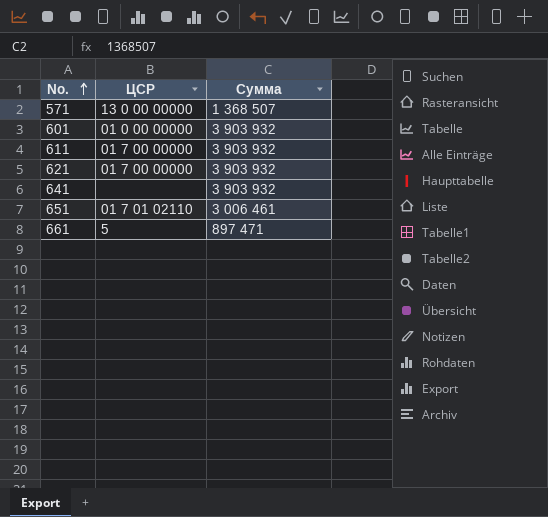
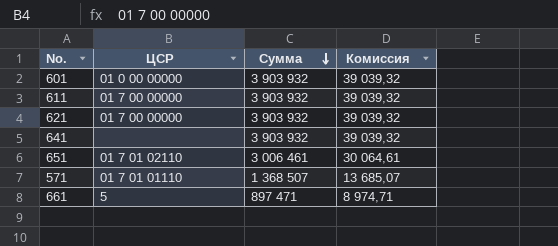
row order: No. ascending -> Сумма descending
column Комиссия | formula: none -> [Сумма] * 0,01
571 | ЦСР: 13 0 00 00000 -> 01 7 01 01110

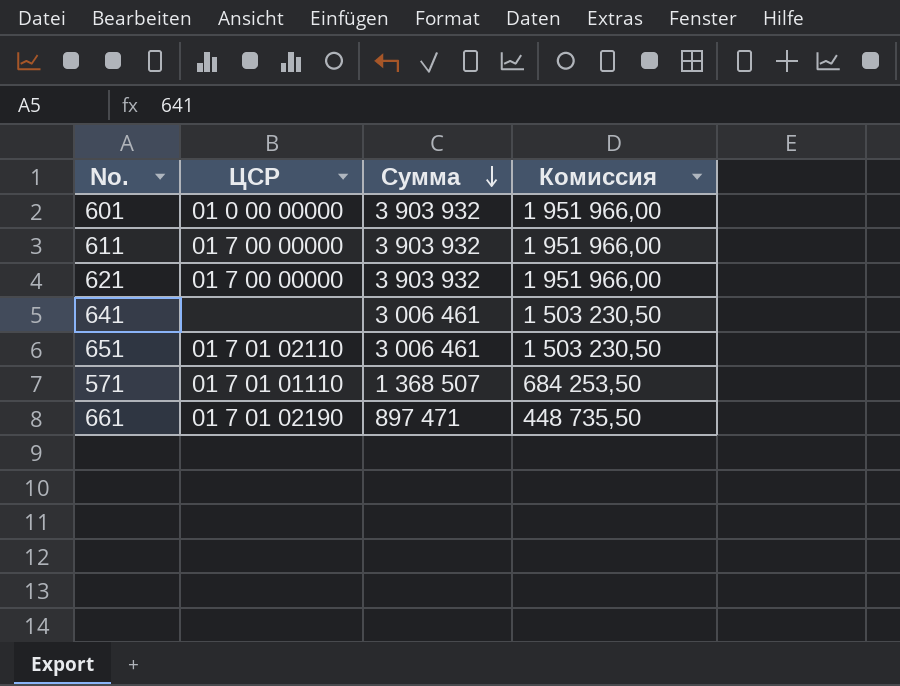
column Комиссия | formula: [Сумма] * 0,01 -> [Сумма] * 0,5
641 | Сумма: 3 903 932 -> 3 006 461
661 | ЦСР: 5 -> 01 7 01 02190

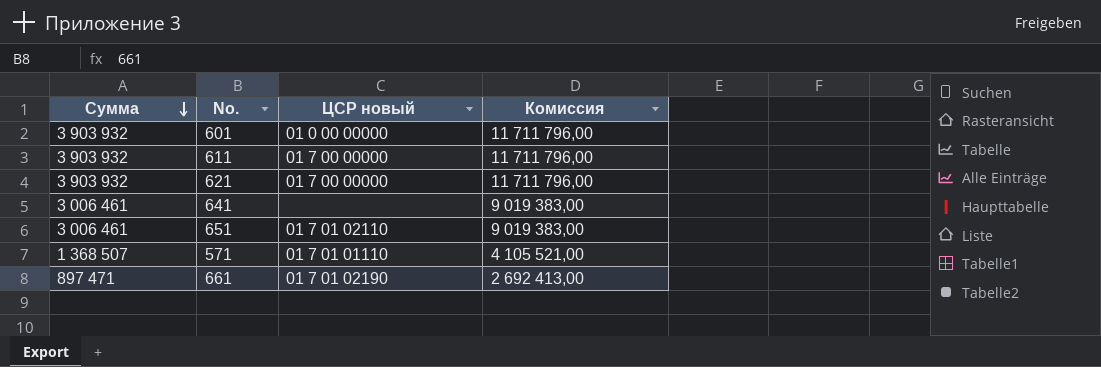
column Сумма | position: 3 -> 1
column name: ЦСР -> ЦСР новый
column Комиссия | formula: [Сумма] * 0,5 -> [Сумма] * 3

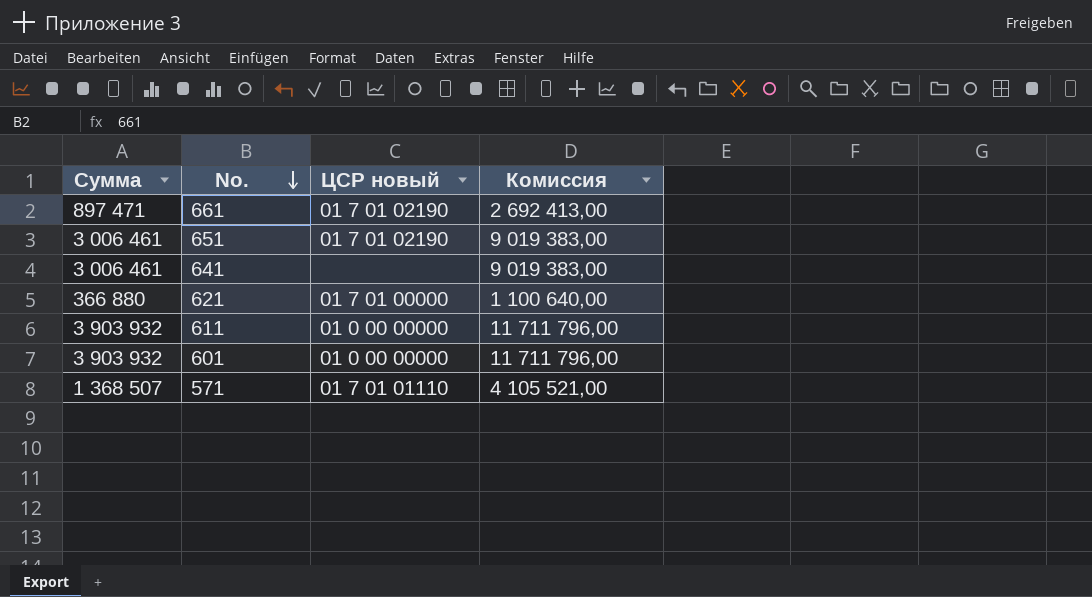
row order: Сумма descending -> No. descending
651 | ЦСР новый: 01 7 01 02110 -> 01 7 01 02190
621 | Сумма: 3 903 932 -> 366 880
621 | ЦСР новый: 01 7 00 00000 -> 01 7 01 00000
621 | Комиссия: 11 711 796,00 -> 1 100 640,00
611 | ЦСР новый: 01 7 00 00000 -> 01 0 00 00000

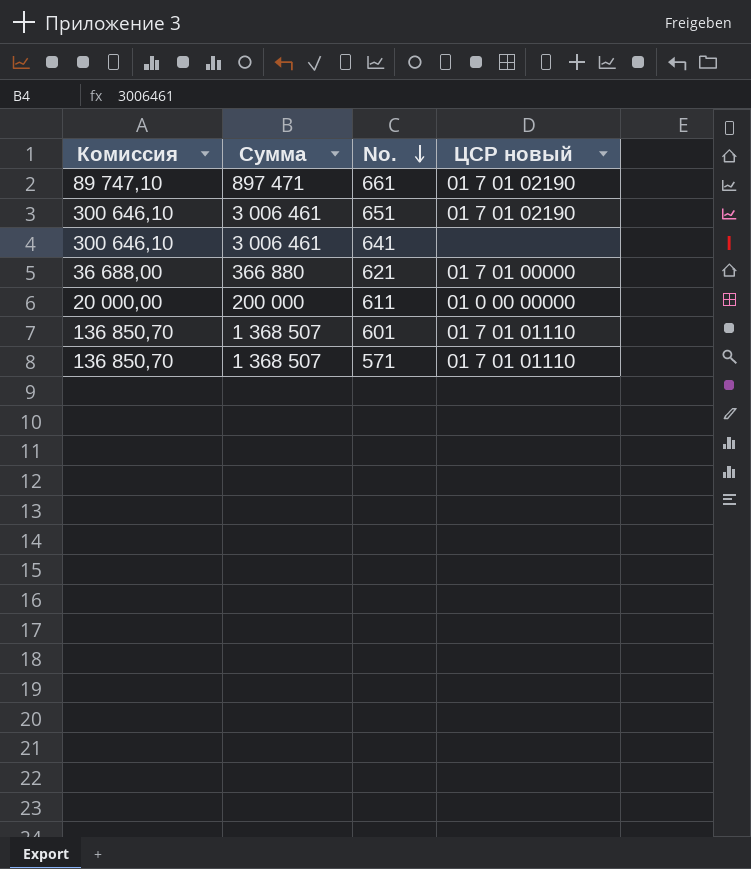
column Комиссия | formula: [Сумма] * 3 -> [Сумма] * 0,1
column Комиссия | position: 4 -> 1
611 | Сумма: 3 903 932 -> 200 000
601 | Сумма: 3 903 932 -> 1 368 507
601 | ЦСР новый: 01 0 00 00000 -> 01 7 01 01110

